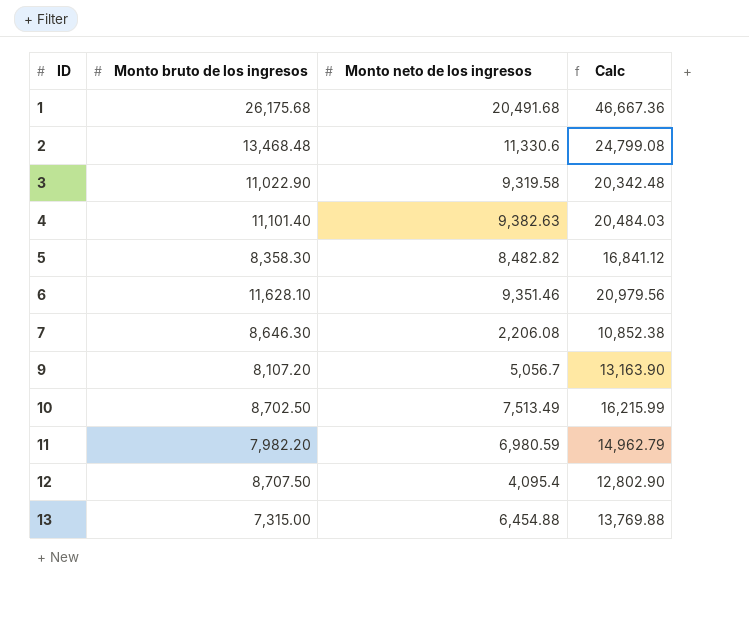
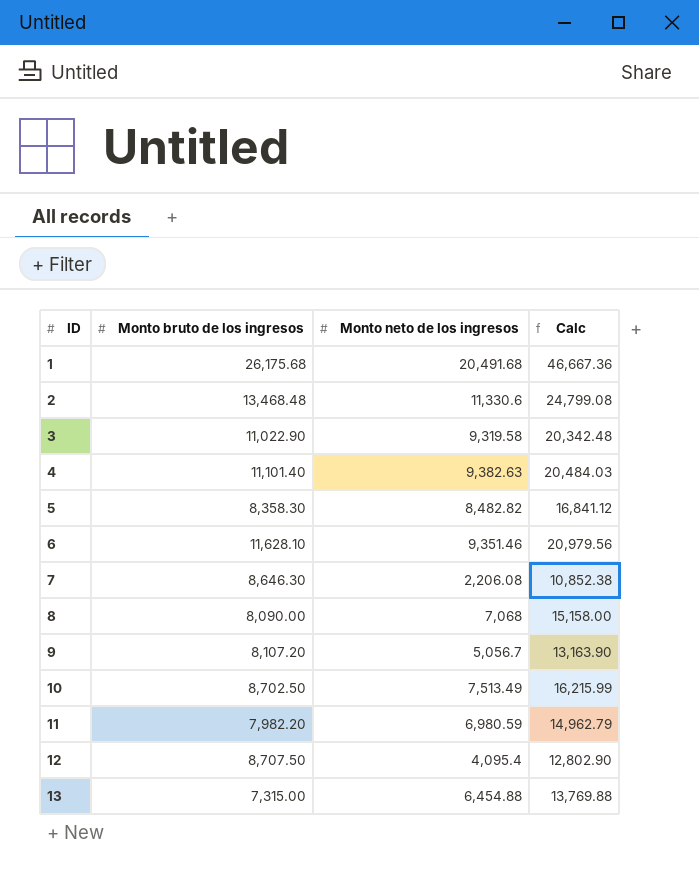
row 8: none -> 8,090.00 | 7,068 | 15,158.00

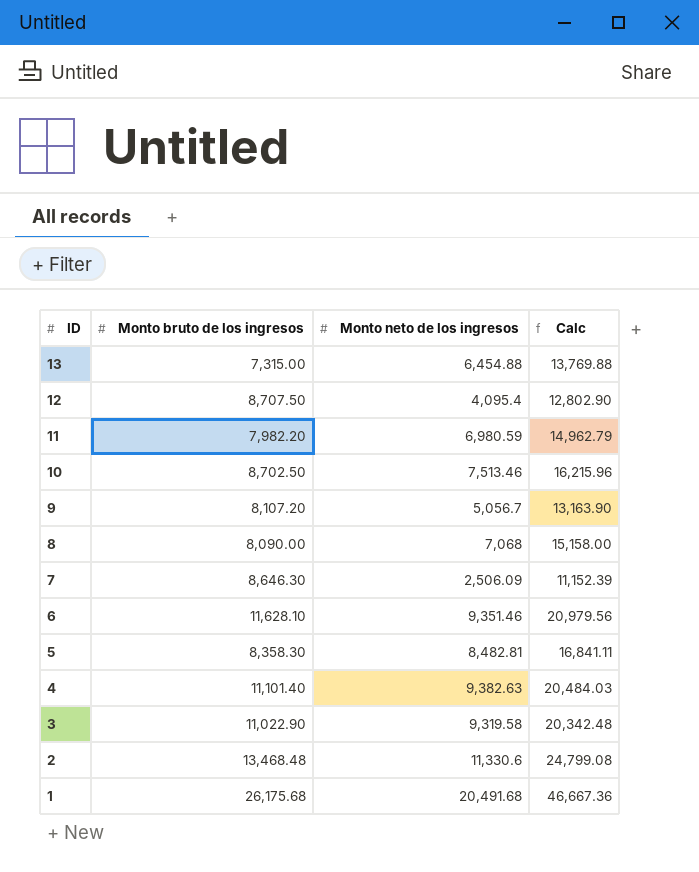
row order: ID ascending -> ID descending
10 | Monto neto de los ingresos: 7,513.49 -> 7,513.46
10 | Calc: 16,215.99 -> 16,215.96
7 | Monto neto de los ingresos: 2,206.08 -> 2,506.09
7 | Calc: 10,852.38 -> 11,152.39
5 | Monto neto de los ingresos: 8,482.82 -> 8,482.81
5 | Calc: 16,841.12 -> 16,841.11

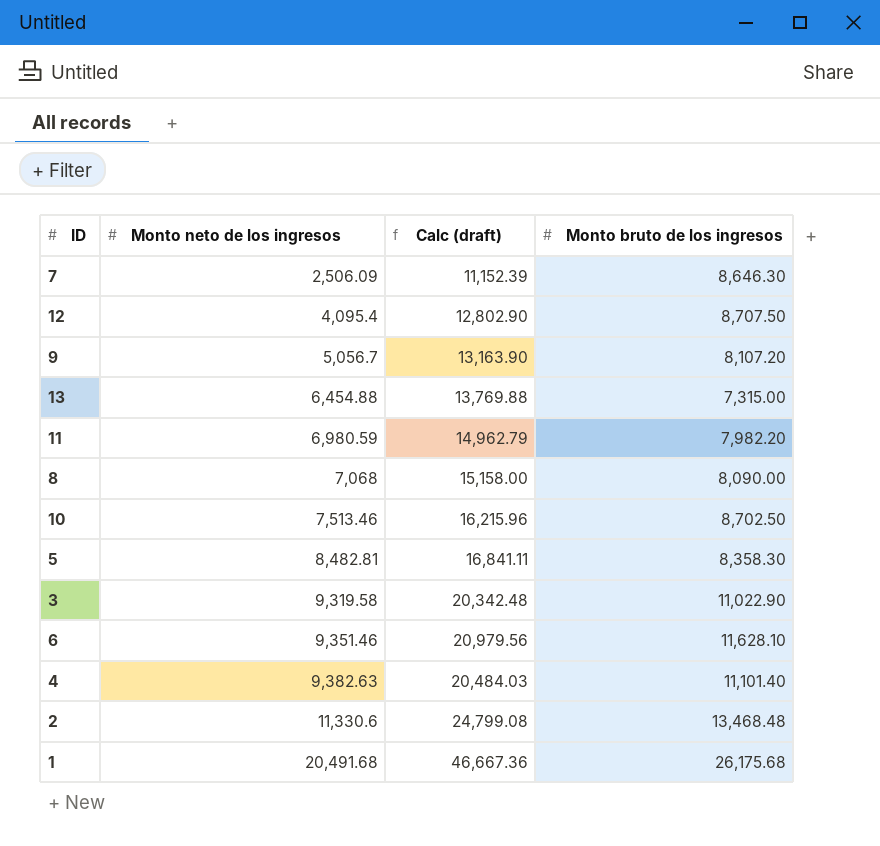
row order: ID descending -> Monto neto de los ingresos ascending
column name: Calc -> Calc (draft)
column Monto bruto de los ingresos | position: 2 -> 4

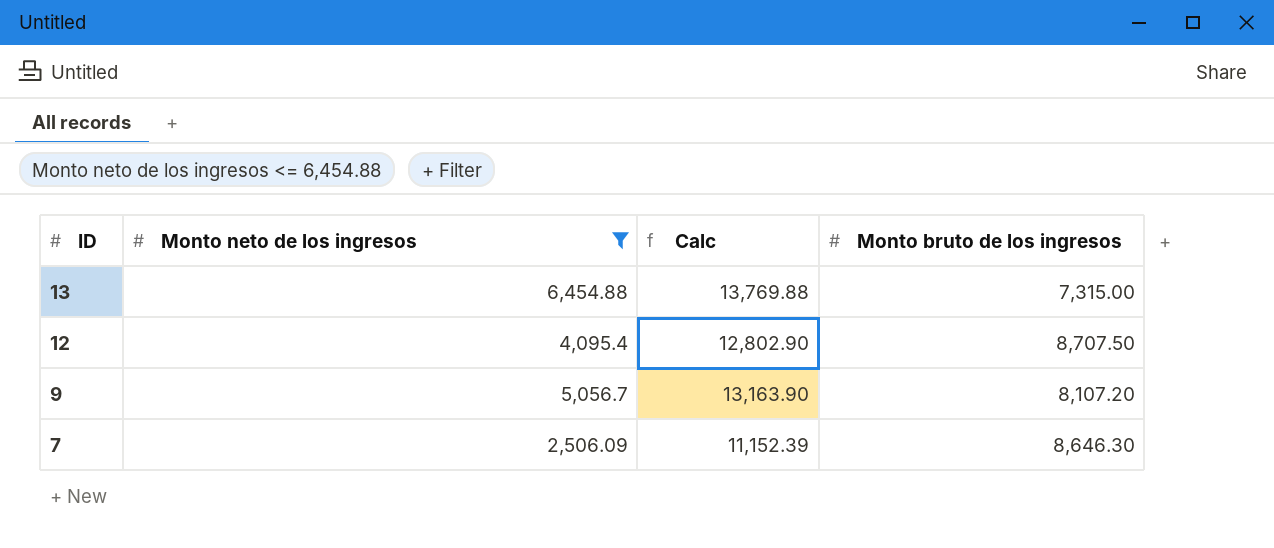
filter: none -> Monto neto de los ingresos <= 6,454.88
row order: Monto neto de los ingresos ascending -> ID descending
column name: Calc (draft) -> Calc

